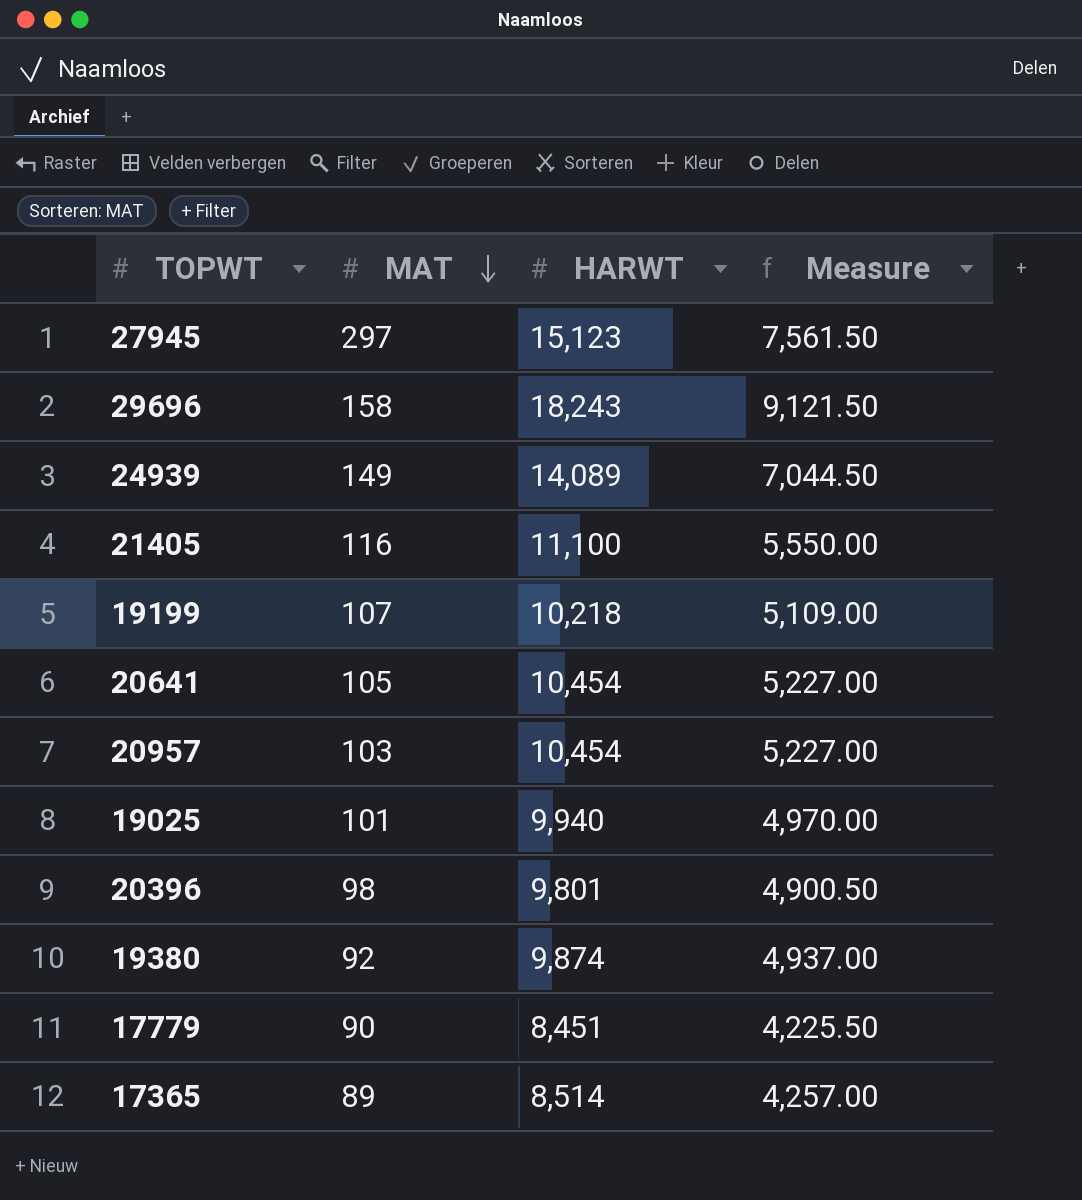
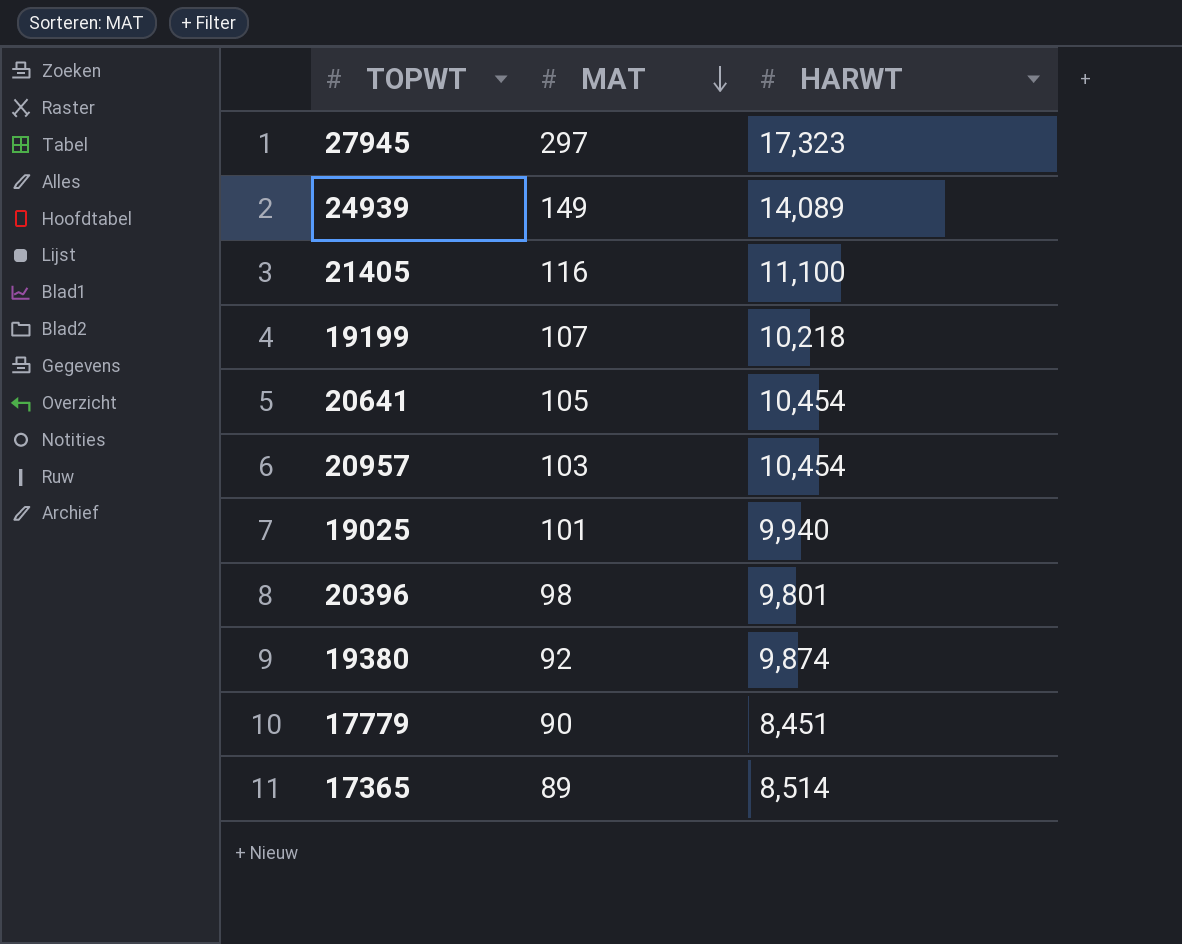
column Measure | formula: [HARWT] * 0.5 -> none
row 29696: 158 | 18,243 | 9,121.50 -> none
27945 | HARWT: 15,123 -> 17,323

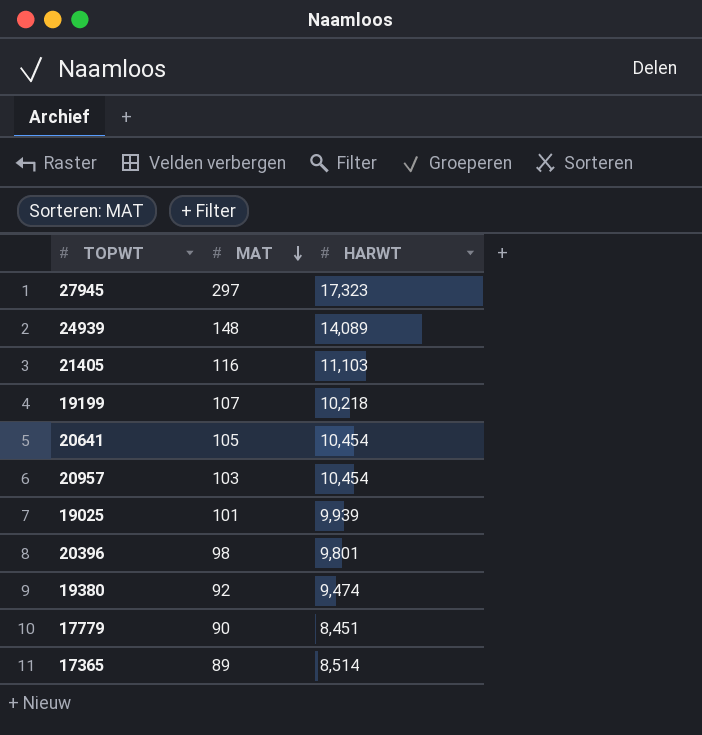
24939 | MAT: 149 -> 148
21405 | HARWT: 11,100 -> 11,103
19025 | HARWT: 9,940 -> 9,939
19380 | HARWT: 9,874 -> 9,474

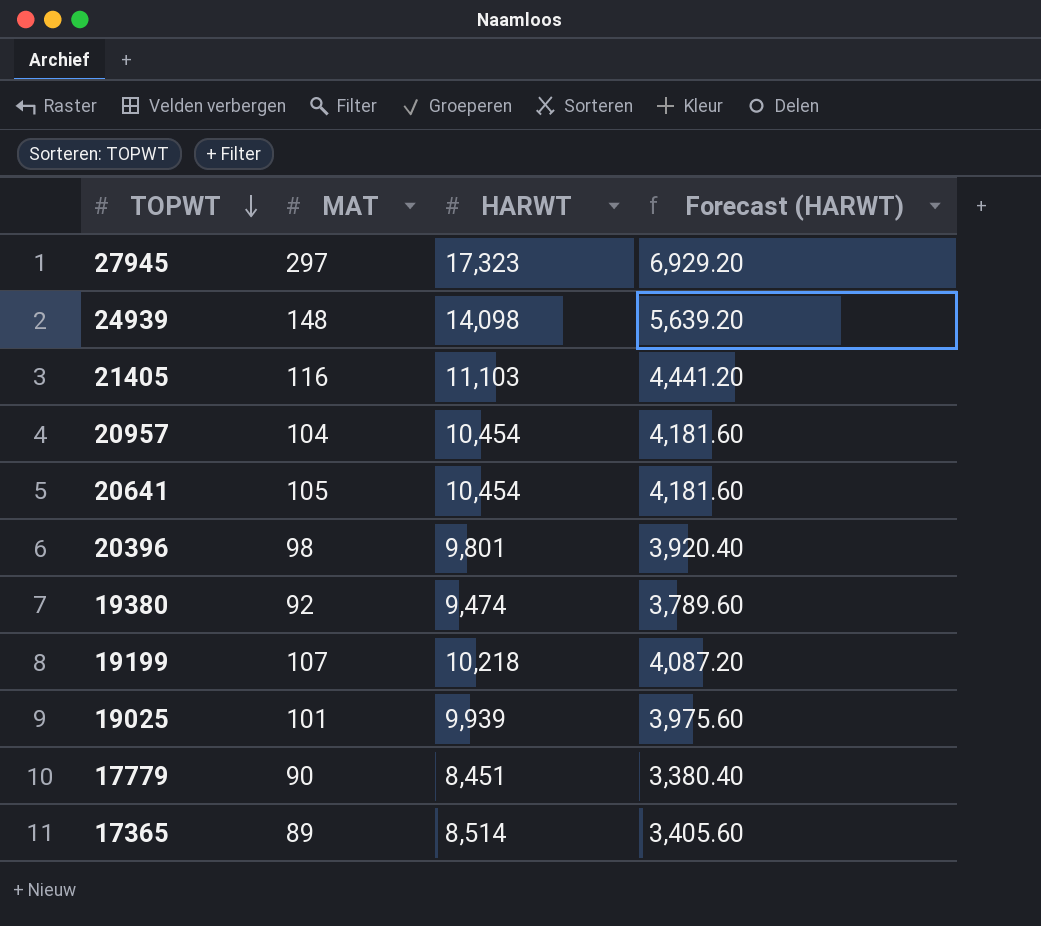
row order: MAT descending -> TOPWT descending
column Forecast (HARWT) | formula: none -> [HARWT] * 0.4
24939 | HARWT: 14,089 -> 14,098
20957 | MAT: 103 -> 104

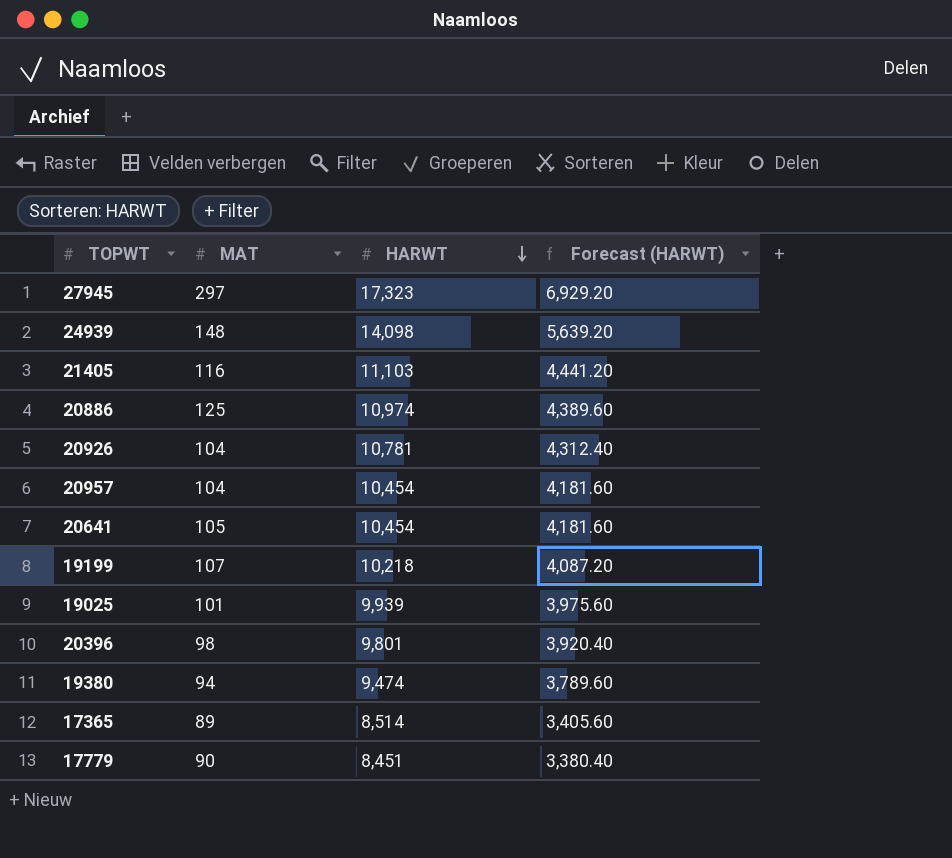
row order: TOPWT descending -> HARWT descending
row 20886: none -> 125 | 10,974 | 4,389.60
row 20926: none -> 104 | 10,781 | 4,312.40
19380 | MAT: 92 -> 94

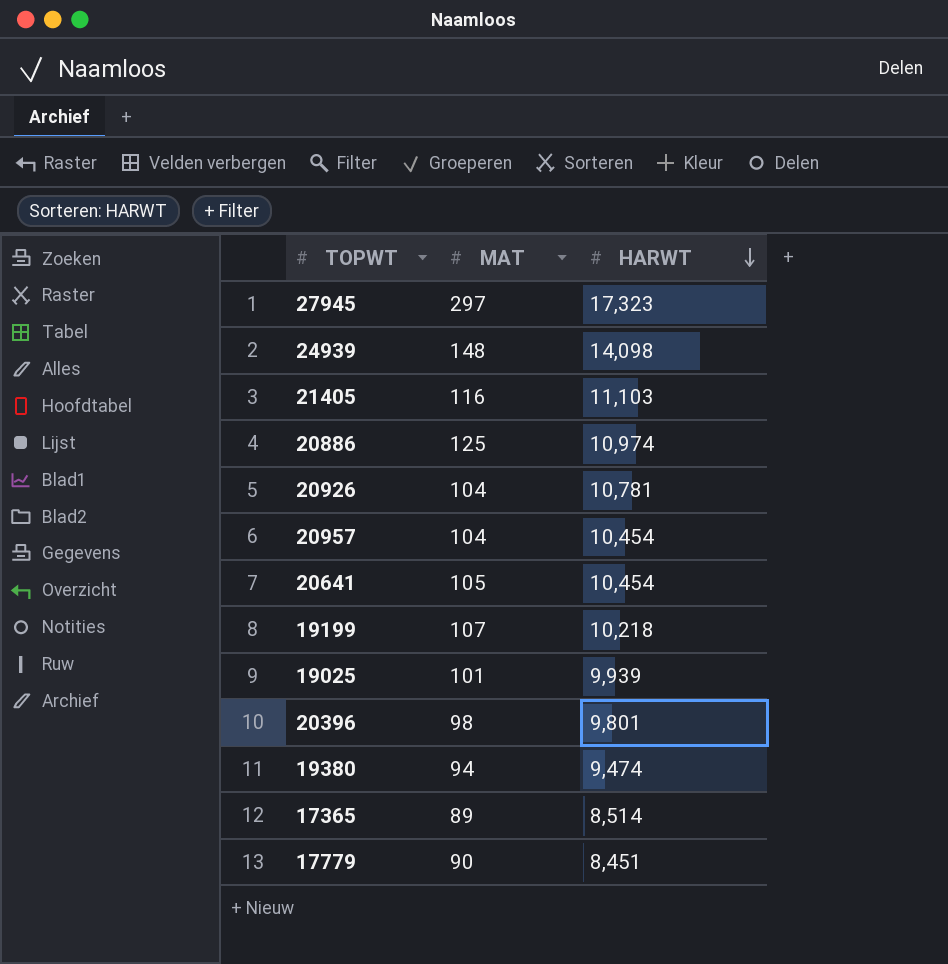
column Forecast (HARWT) | formula: [HARWT] * 0.4 -> none

